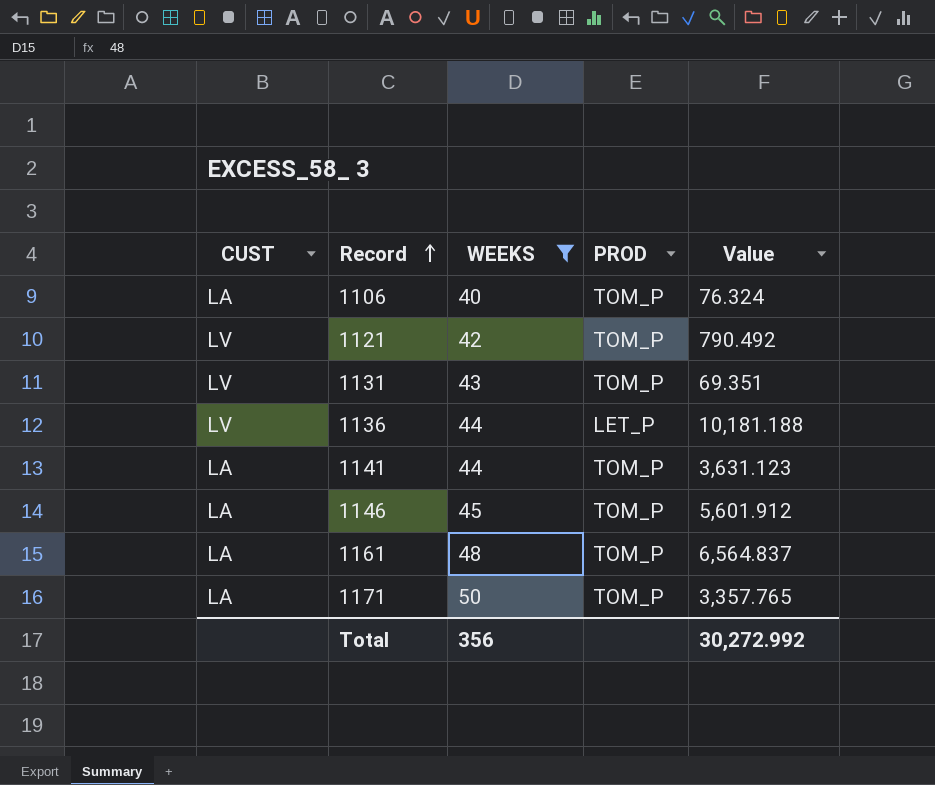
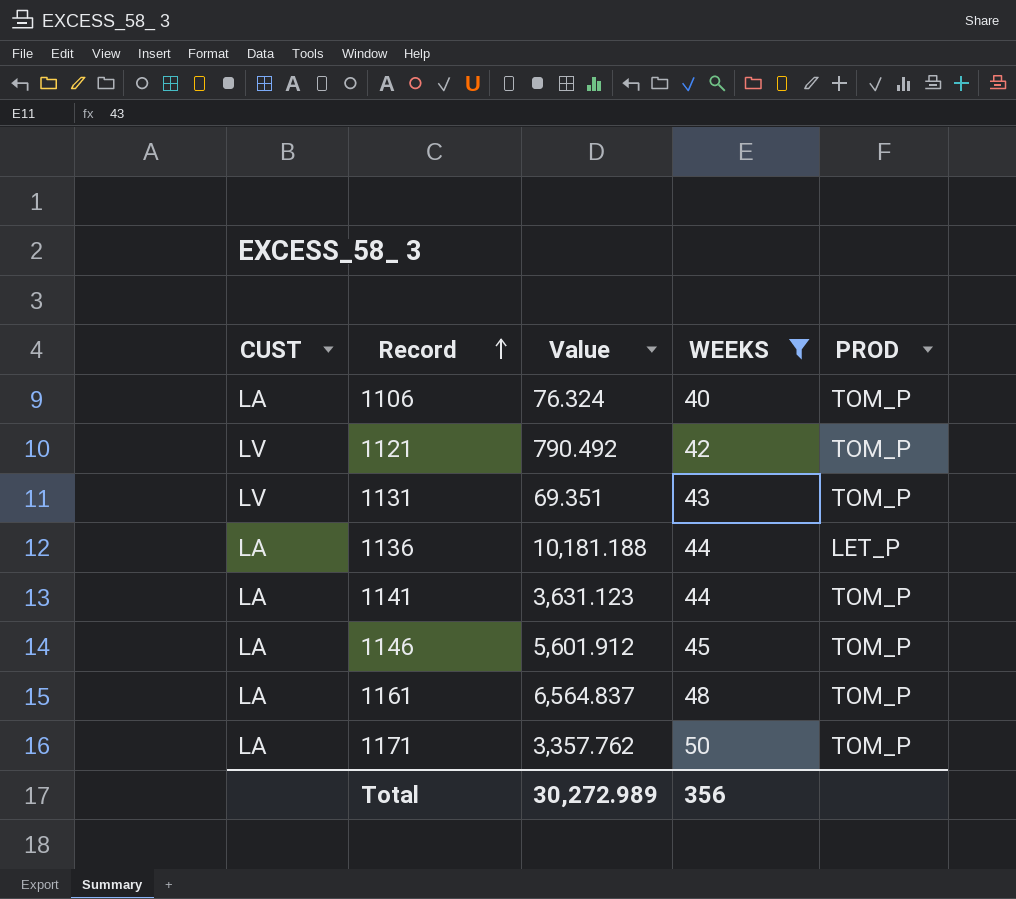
column Value | position: 5 -> 3
1136 | CUST: LV -> LA
1171 | Value: 3,357.765 -> 3,357.762
Total | Value: 30,272.992 -> 30,272.989

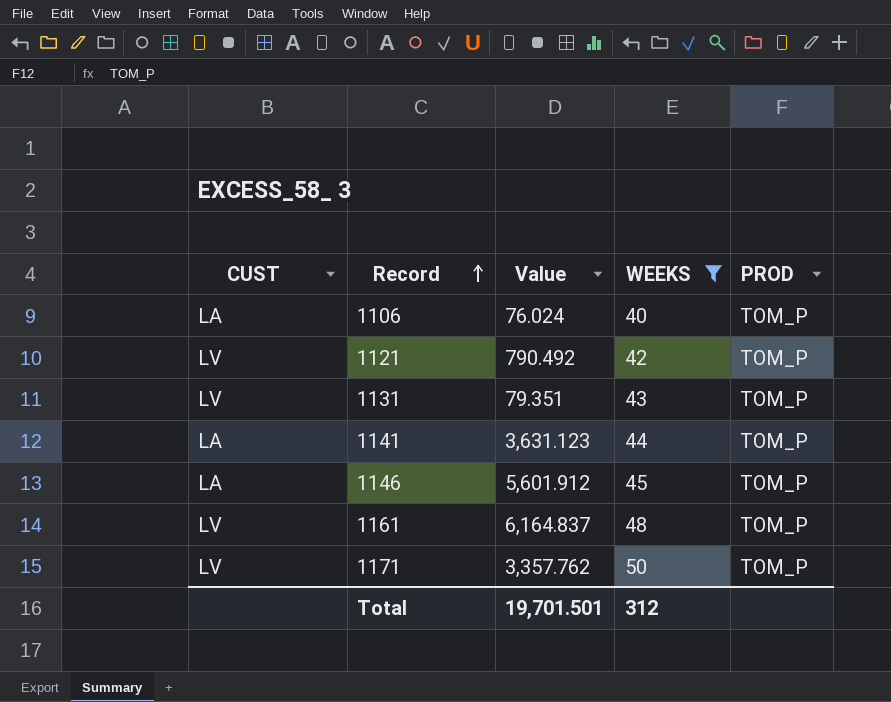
row 1136: LA | 10,181.188 | 44 | LET_P -> none
1106 | Value: 76.324 -> 76.024
1131 | Value: 69.351 -> 79.351
1161 | CUST: LA -> LV
1161 | Value: 6,564.837 -> 6,164.837
1171 | CUST: LA -> LV
Total | Value: 30,272.989 -> 19,701.501
Total | WEEKS: 356 -> 312

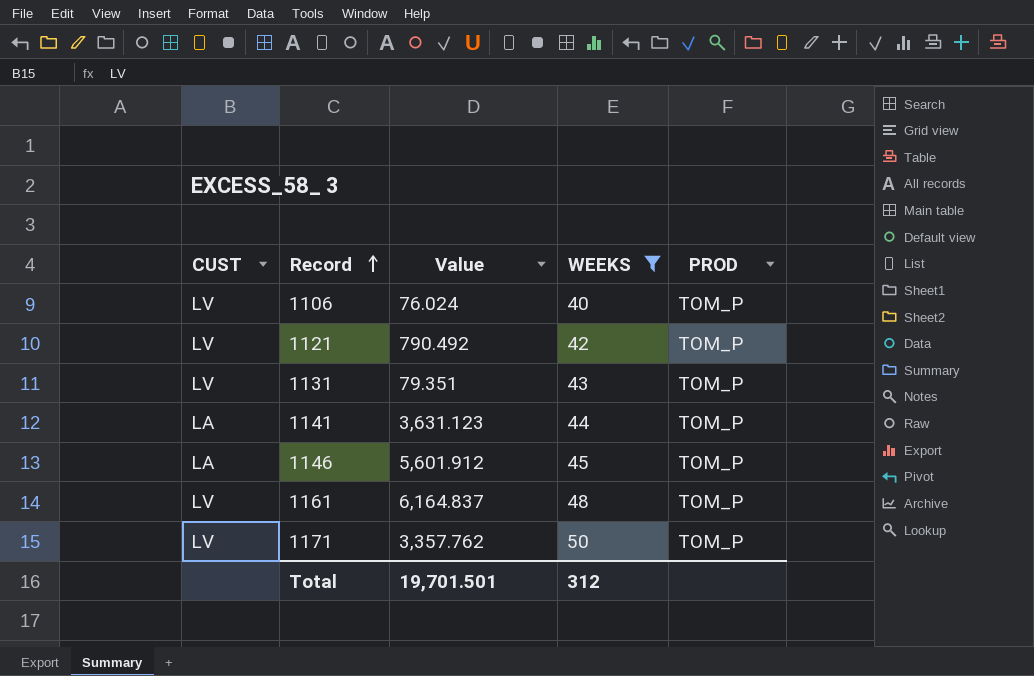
1106 | CUST: LA -> LV

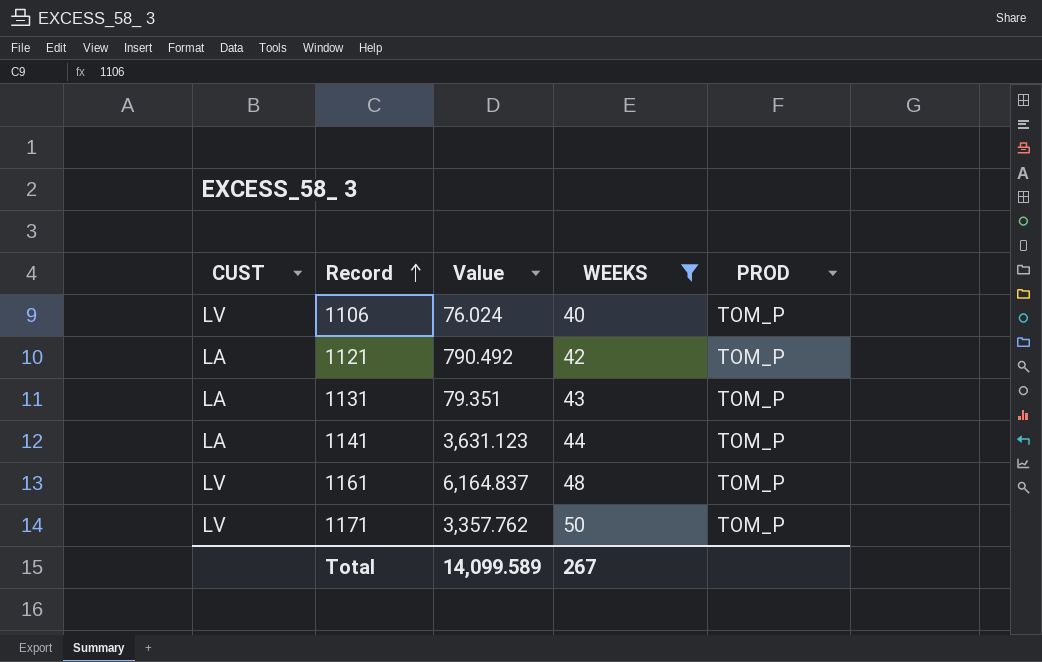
row 1146: LA | 5,601.912 | 45 | TOM_P -> none
1121 | CUST: LV -> LA
1131 | CUST: LV -> LA
Total | Value: 19,701.501 -> 14,099.589
Total | WEEKS: 312 -> 267

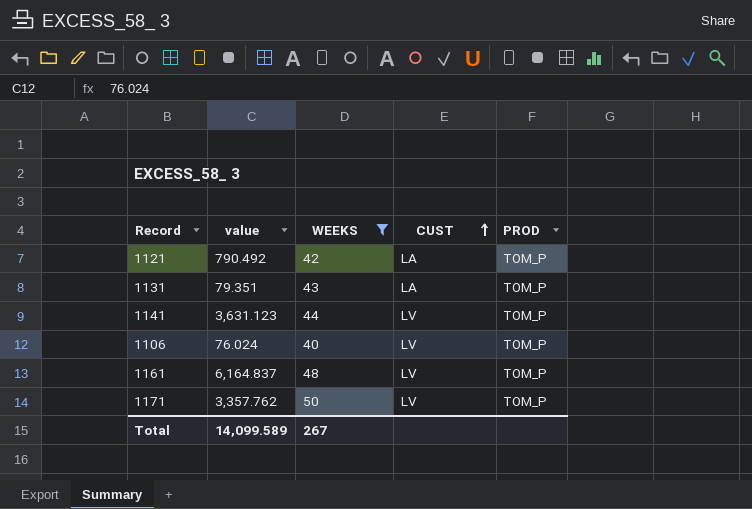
row order: Record ascending -> CUST ascending
column name: Value -> value
column CUST | position: 1 -> 4
1141 | CUST: LA -> LV

